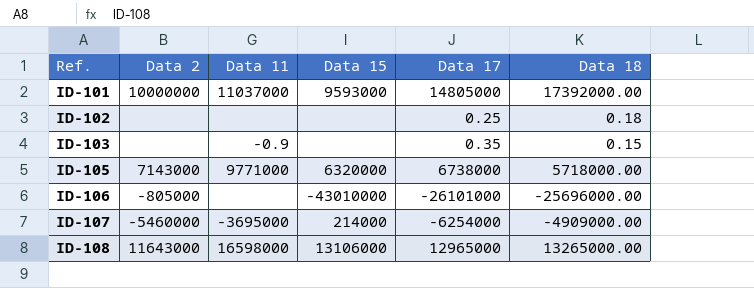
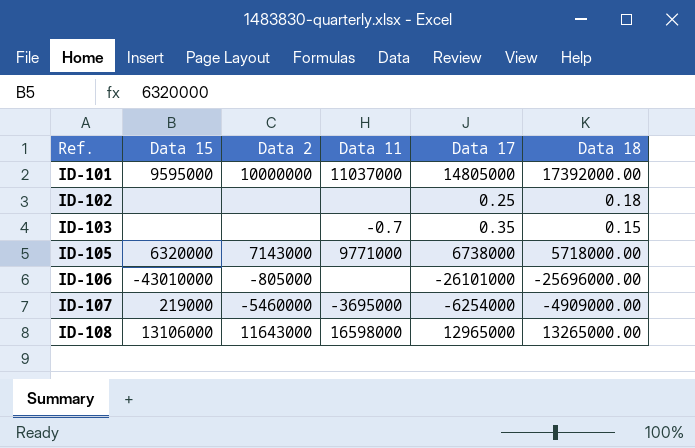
column Data 15 | position: 4 -> 2
ID-101 | Data 15: 9593000 -> 9595000
ID-103 | Data 11: -0.9 -> -0.7
ID-107 | Data 15: 214000 -> 219000

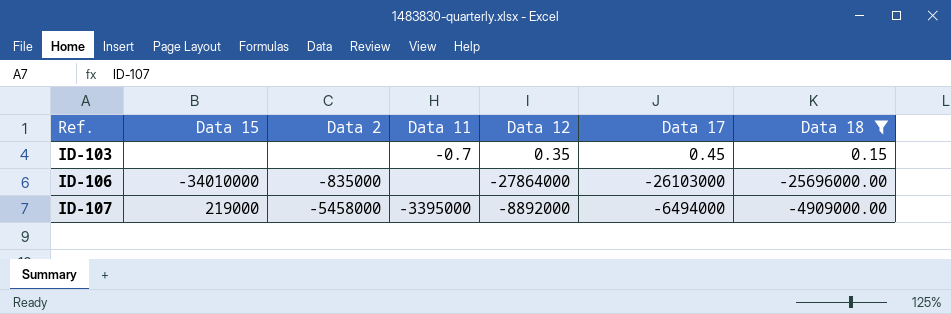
filter: none -> Data 18 <= 0.15
column Data 12 | position: none -> 5
ID-103 | Data 17: 0.35 -> 0.45
ID-106 | Data 15: -43010000 -> -34010000
ID-106 | Data 2: -805000 -> -835000
ID-106 | Data 17: -26101000 -> -26103000
ID-107 | Data 2: -5460000 -> -5458000
ID-107 | Data 11: -3695000 -> -3395000
ID-107 | Data 17: -6254000 -> -6494000

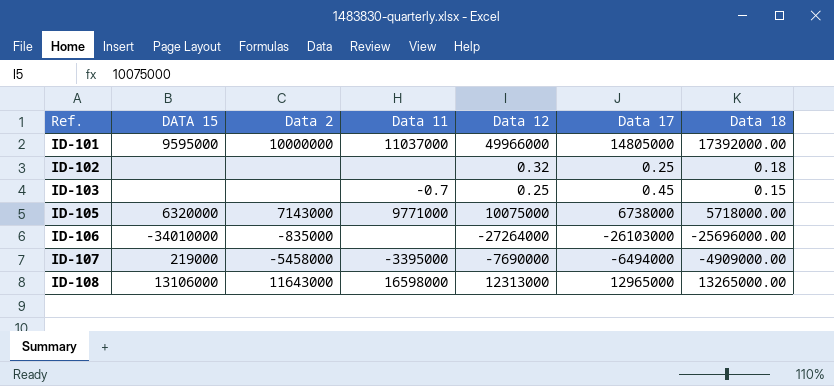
filter: Data 18 <= 0.15 -> none
column name: Data 15 -> DATA 15
ID-103 | Data 12: 0.35 -> 0.25
ID-106 | Data 12: -27864000 -> -27264000
ID-107 | Data 12: -8892000 -> -7690000

